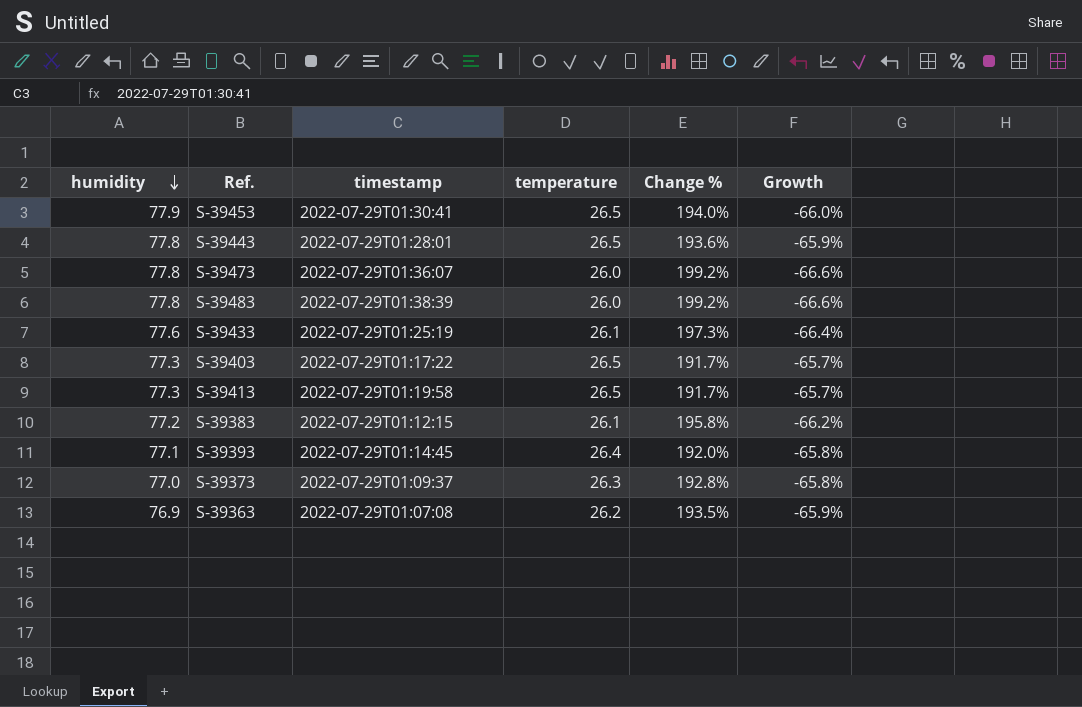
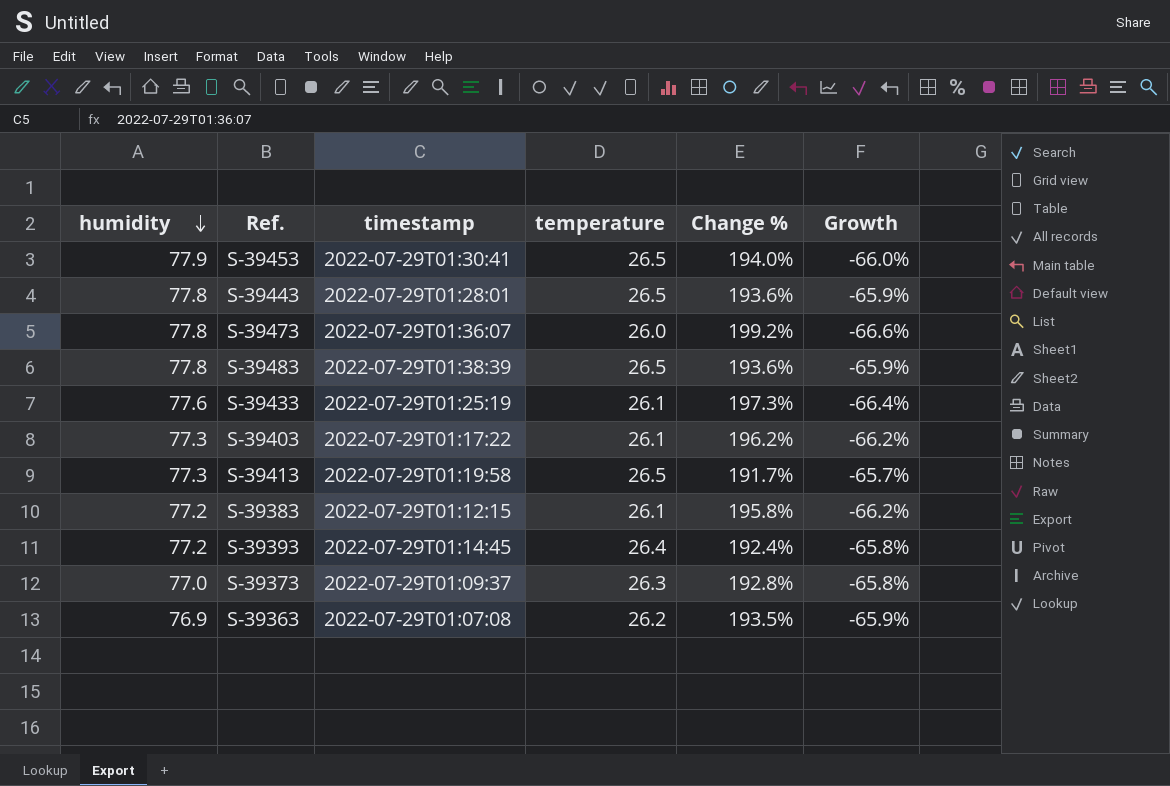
S-39483 | temperature: 26.0 -> 26.5
S-39483 | Change %: 199.2% -> 193.6%
S-39483 | Growth: -66.6% -> -65.9%
S-39403 | temperature: 26.5 -> 26.1
S-39403 | Change %: 191.7% -> 196.2%
S-39403 | Growth: -65.7% -> -66.2%
S-39393 | humidity: 77.1 -> 77.2
S-39393 | Change %: 192.0% -> 192.4%

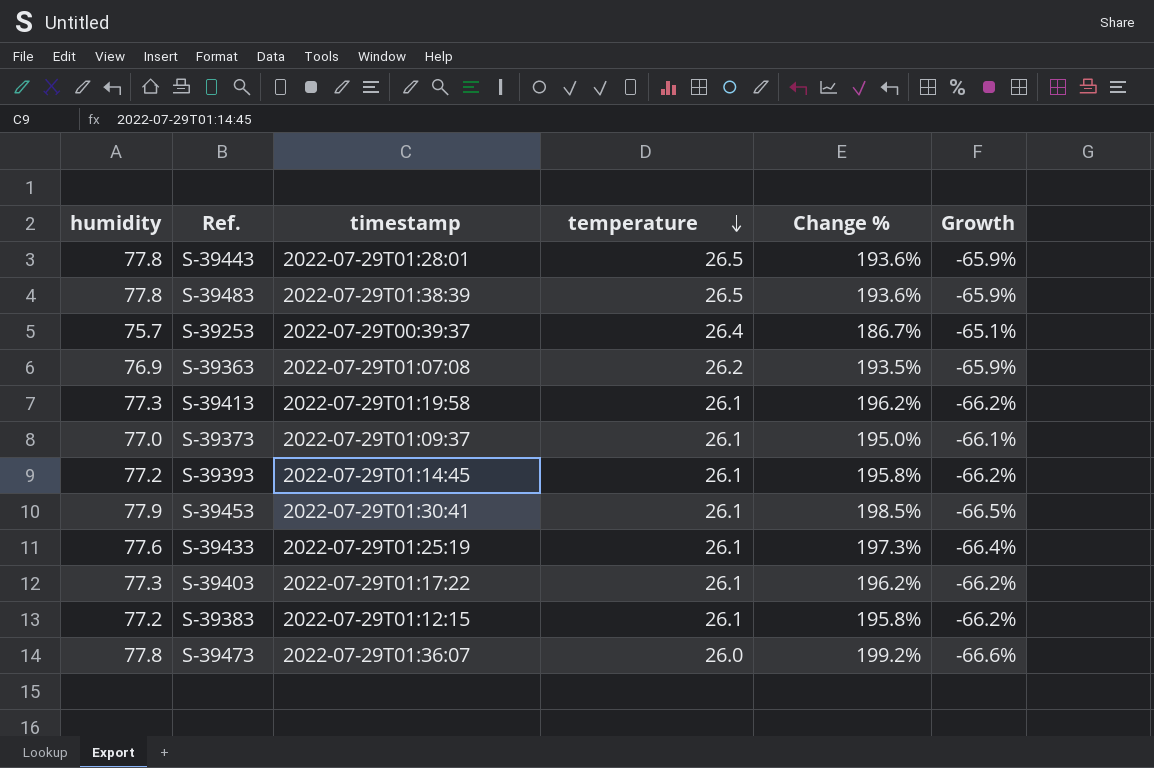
row order: humidity descending -> temperature descending
row S-39253: none -> 75.7 | 2022-07-29T00:39:37 | 26.4 | 186.7% | -65.1%
S-39413 | temperature: 26.5 -> 26.1
S-39413 | Change %: 191.7% -> 196.2%
S-39413 | Growth: -65.7% -> -66.2%
S-39373 | temperature: 26.3 -> 26.1
S-39373 | Change %: 192.8% -> 195.0%
S-39373 | Growth: -65.8% -> -66.1%
S-39393 | temperature: 26.4 -> 26.1
S-39393 | Change %: 192.4% -> 195.8%
S-39393 | Growth: -65.8% -> -66.2%
S-39453 | temperature: 26.5 -> 26.1
S-39453 | Change %: 194.0% -> 198.5%
S-39453 | Growth: -66.0% -> -66.5%

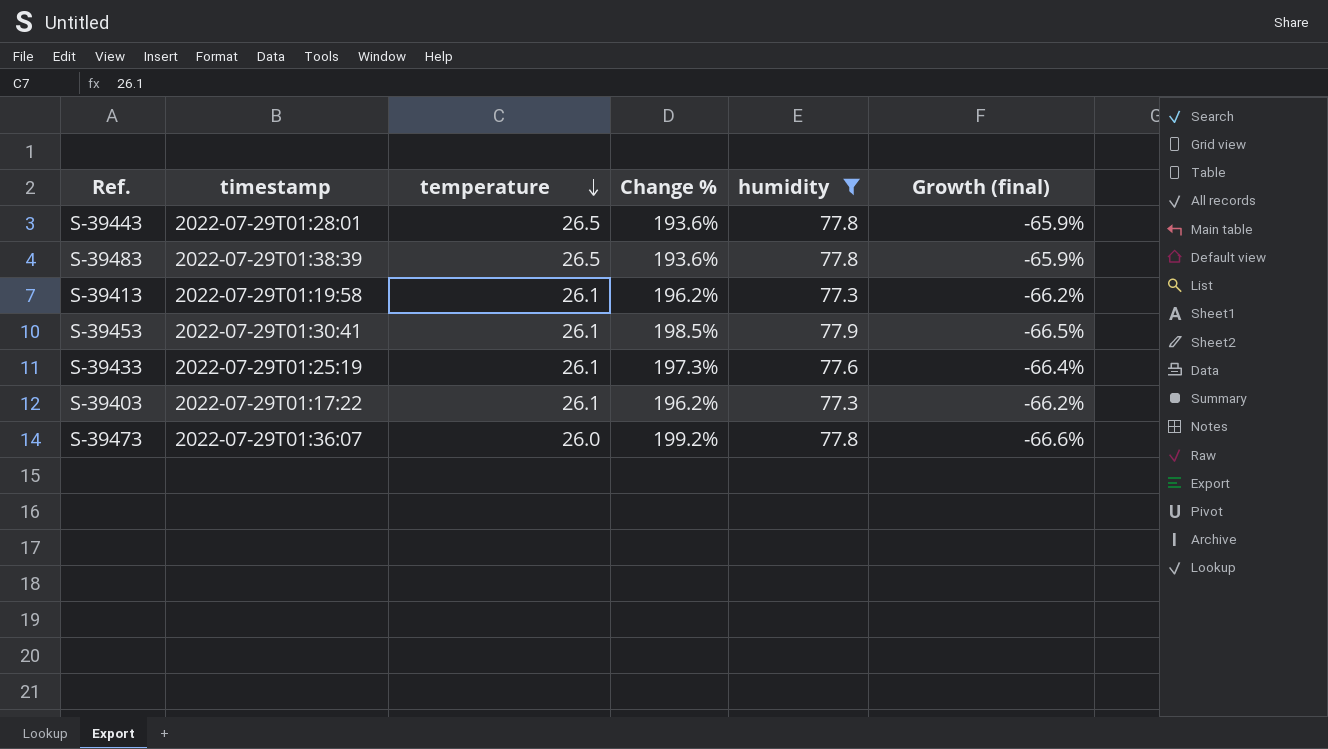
filter: none -> humidity >= 77.3
column humidity | position: 1 -> 5
column name: Growth -> Growth (final)

